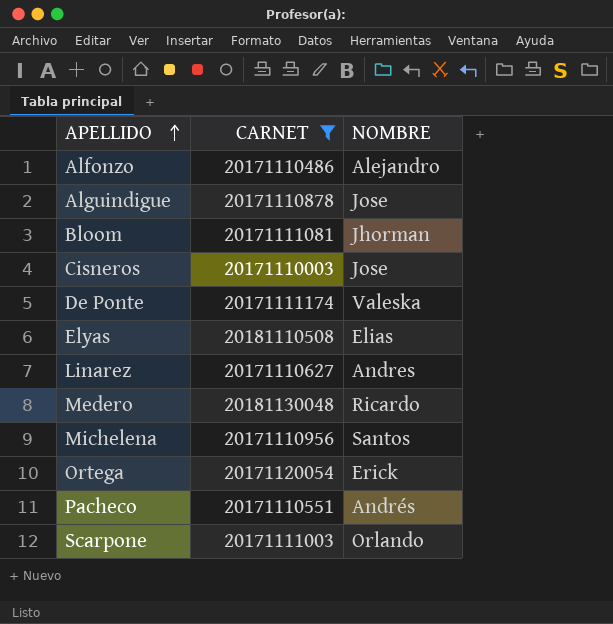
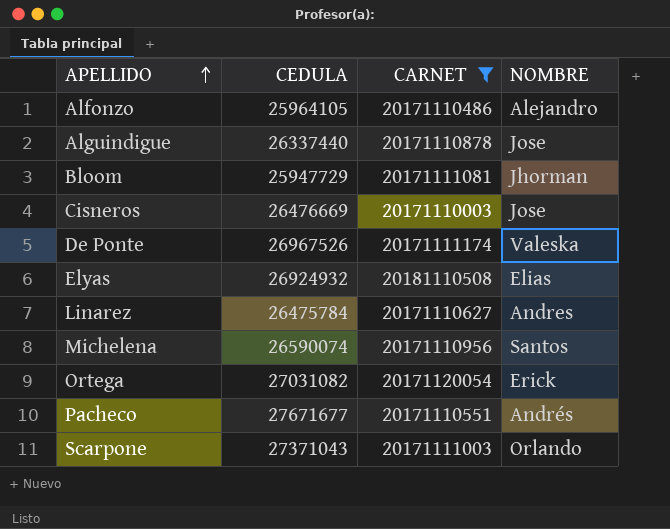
column CEDULA | position: none -> 2
row Medero: 20181130048 | Ricardo -> none

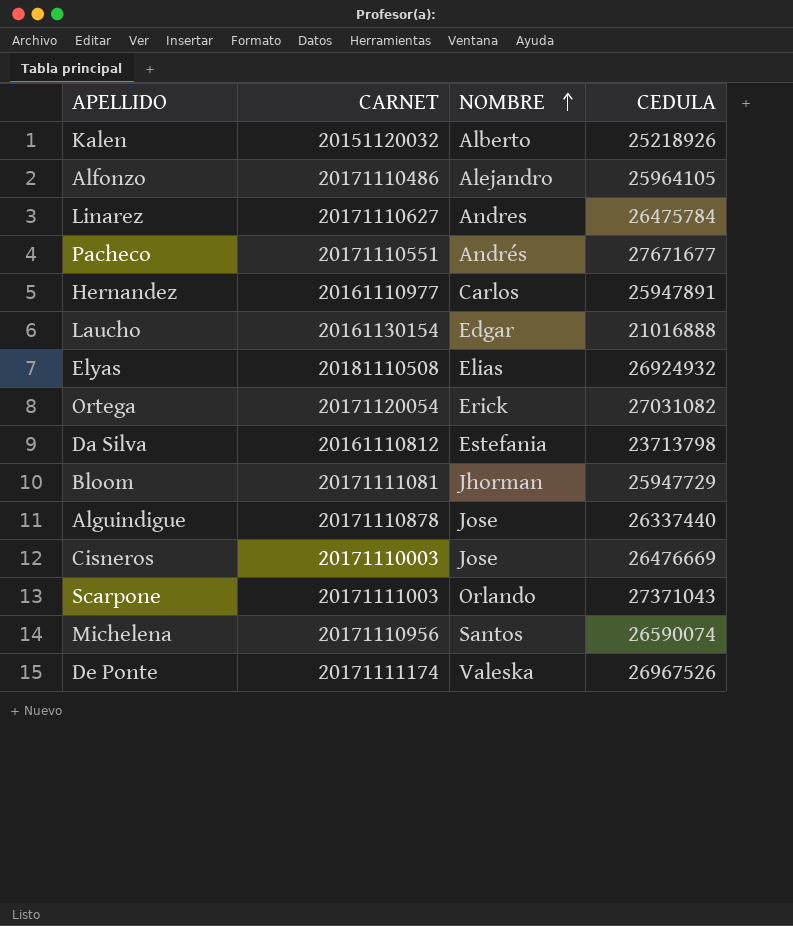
filter: CARNET >= 20171110003 -> none
row order: APELLIDO ascending -> NOMBRE ascending
column CEDULA | position: 2 -> 4

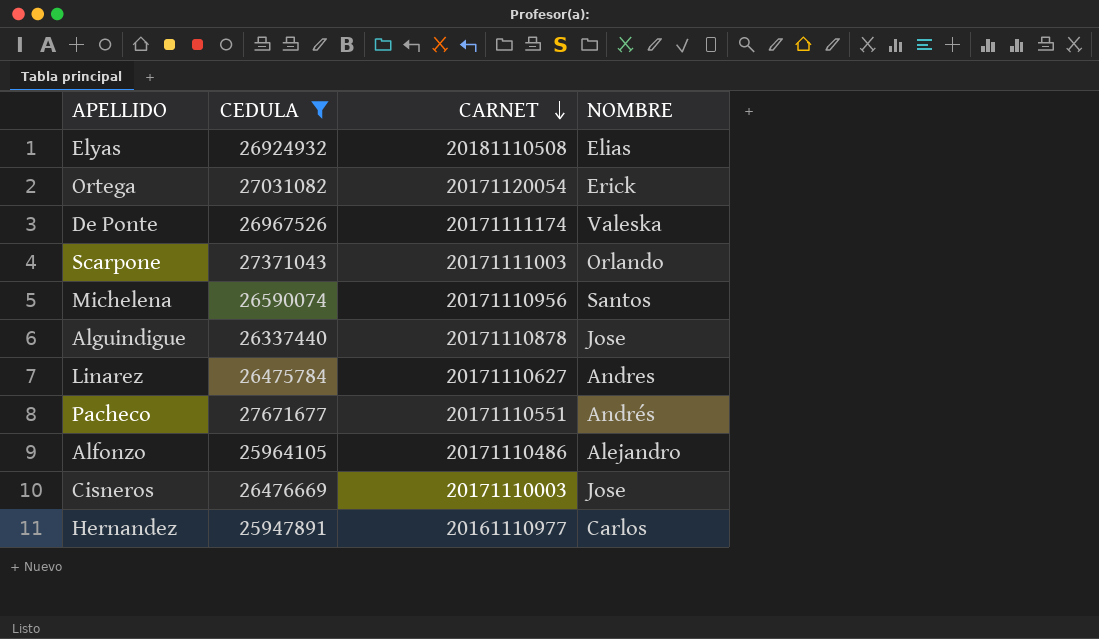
filter: none -> CEDULA >= 25947891
row order: NOMBRE ascending -> CARNET descending
column CEDULA | position: 4 -> 2

